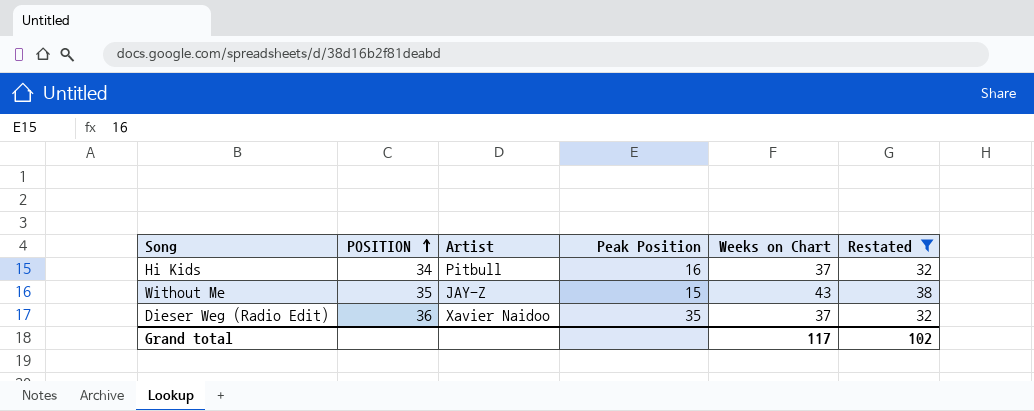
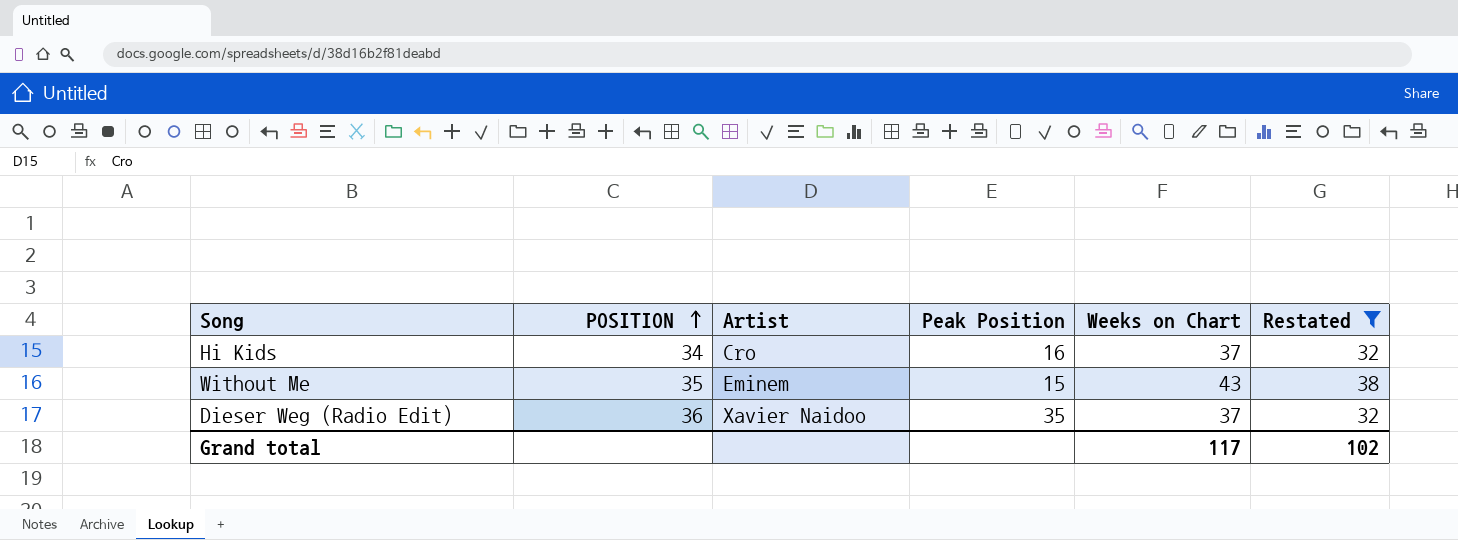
Hi Kids | Artist: Pitbull -> Cro
Without Me | Artist: JAY-Z -> Eminem

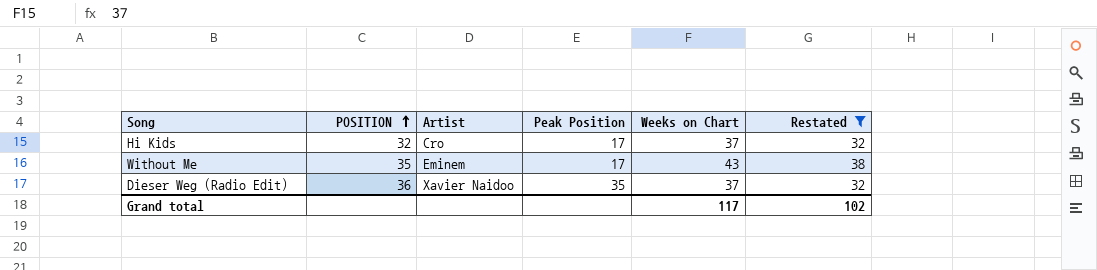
Hi Kids | POSITION: 34 -> 32
Hi Kids | Peak Position: 16 -> 17
Without Me | Peak Position: 15 -> 17

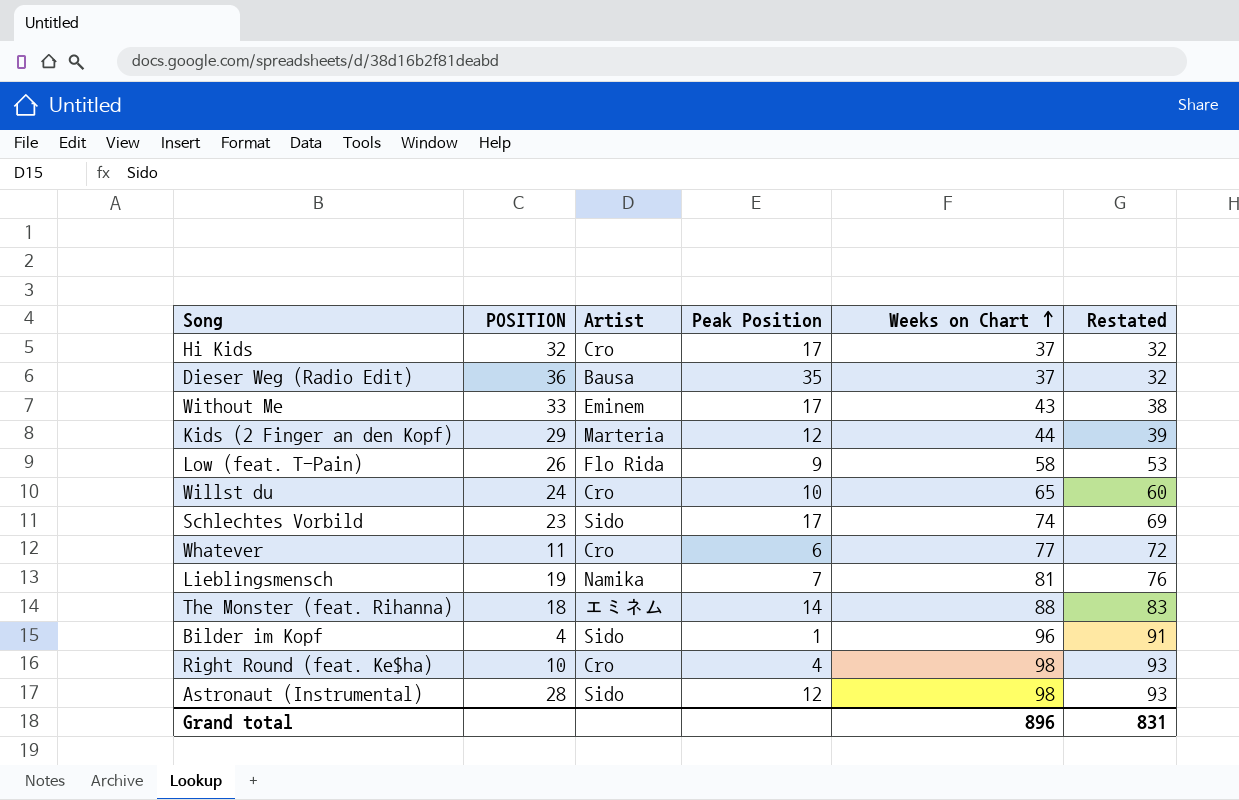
filter: Restated <= 38 -> none
row order: POSITION ascending -> Weeks on Chart ascending
Dieser Weg (Radio Edit) | Artist: Xavier Naidoo -> Bausa
Without Me | POSITION: 35 -> 33
Grand total | Weeks on Chart: 117 -> 896
Grand total | Restated: 102 -> 831

